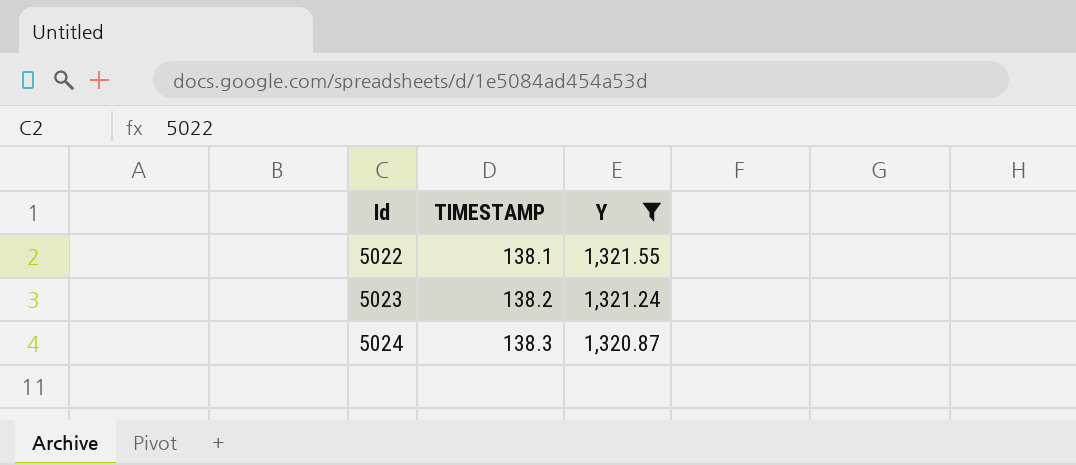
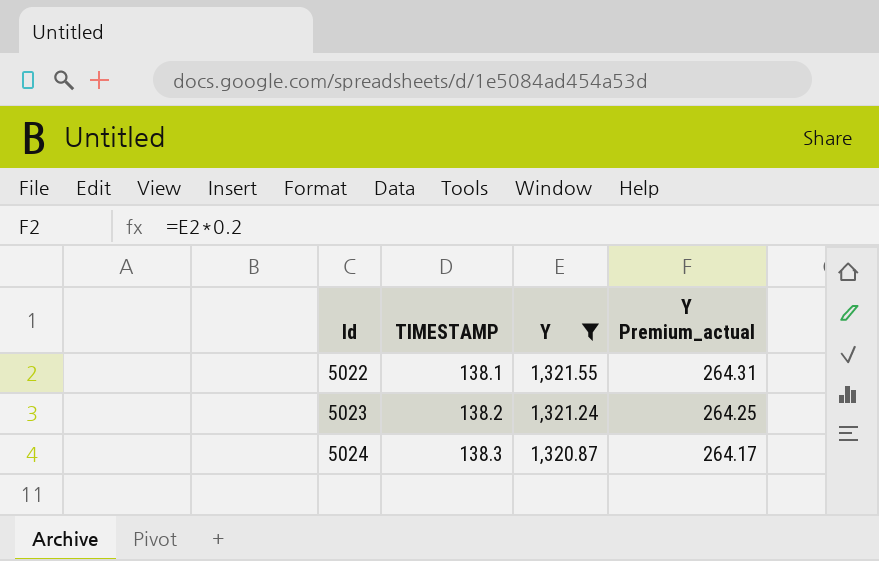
column Y Premium_actual | formula: none -> [Y] * 0.2

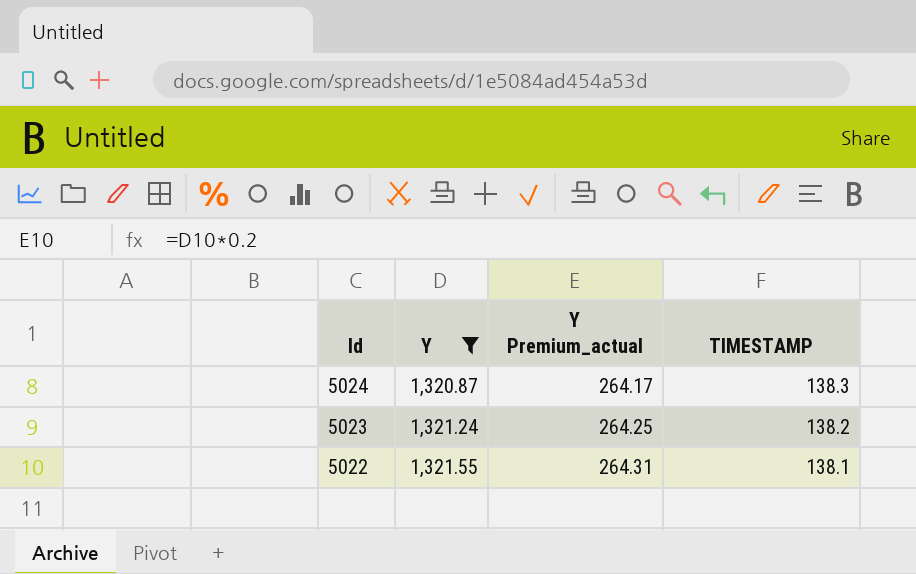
row order: Id ascending -> Id descending
column TIMESTAMP | position: 2 -> 4

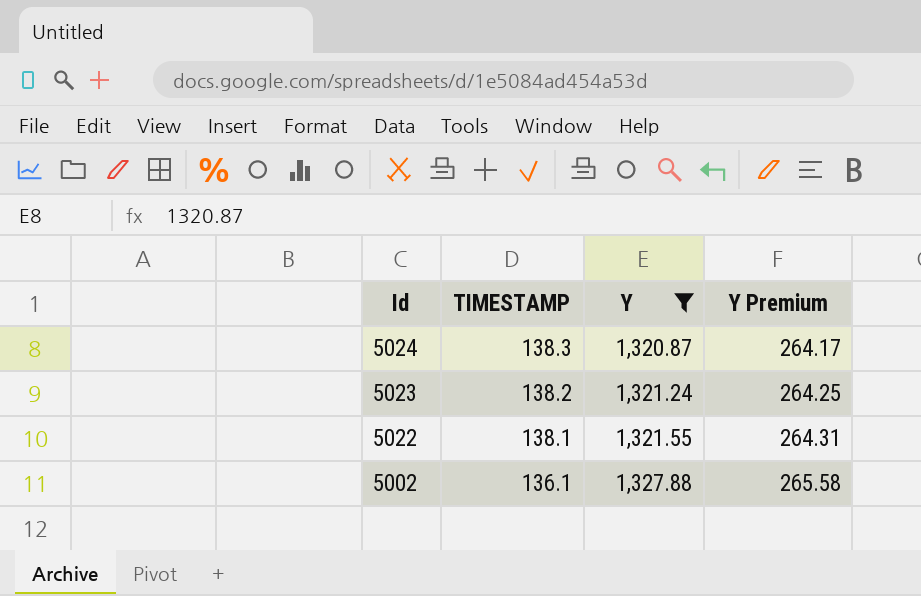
column TIMESTAMP | position: 4 -> 2
column name: Y Premium_actual -> Y Premium
row 5002: none -> 136.1 | 1,327.88 | 265.58

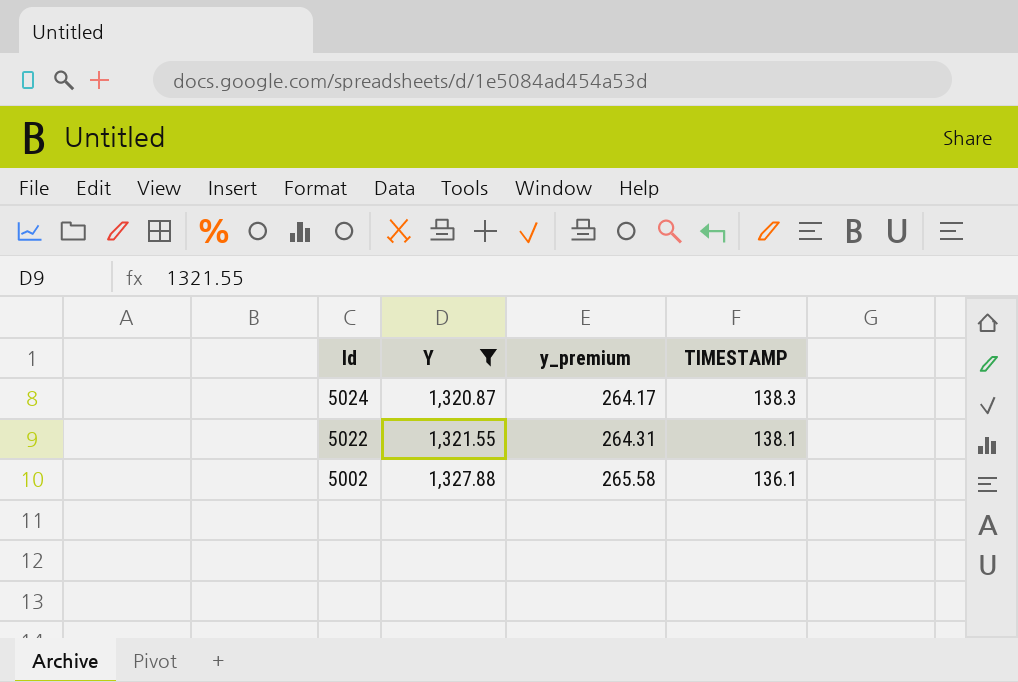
column name: Y Premium -> y_premium
column TIMESTAMP | position: 2 -> 4
row 5023: 138.2 | 1,321.24 | 264.25 -> none

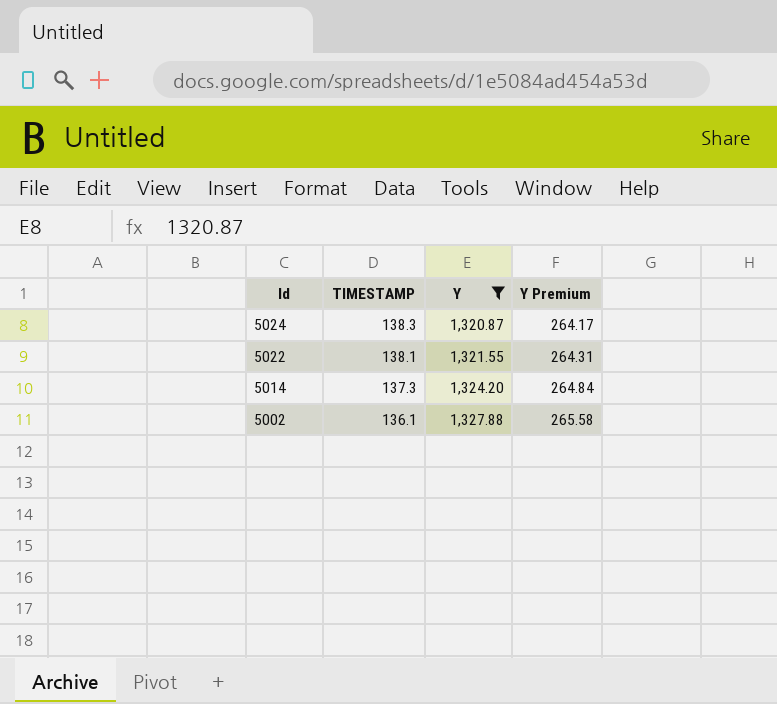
column TIMESTAMP | position: 4 -> 2
column name: y_premium -> Y Premium
row 5014: none -> 137.3 | 1,324.20 | 264.84

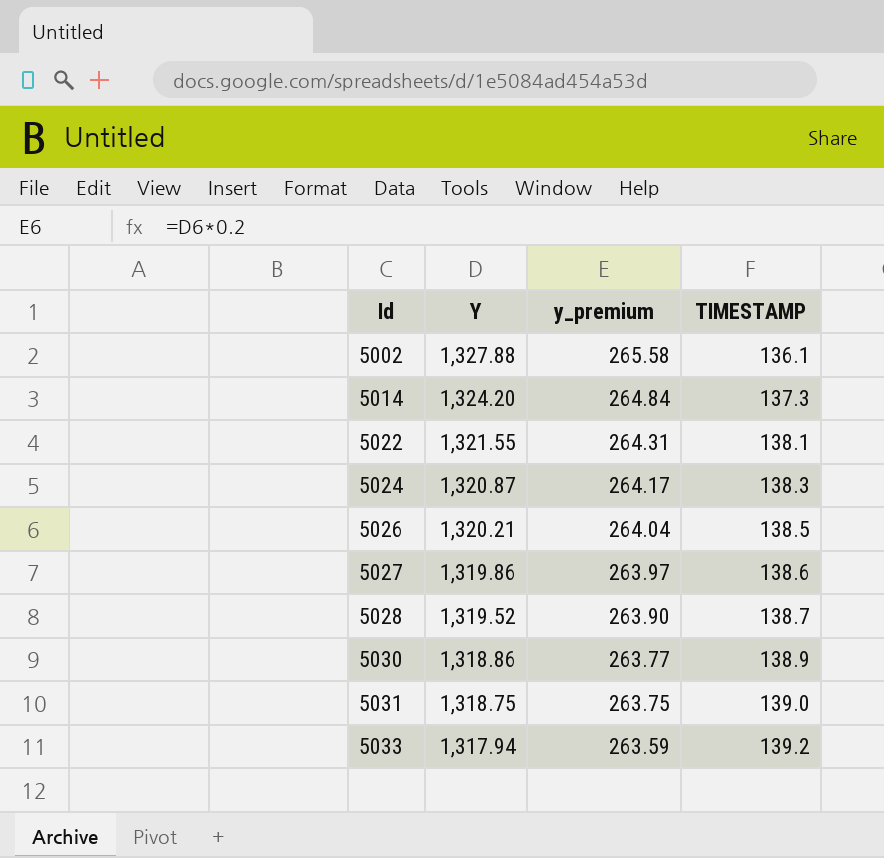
filter: Y >= 1,320.87 -> none
row order: Id descending -> Id ascending
column name: Y Premium -> y_premium
column TIMESTAMP | position: 2 -> 4

